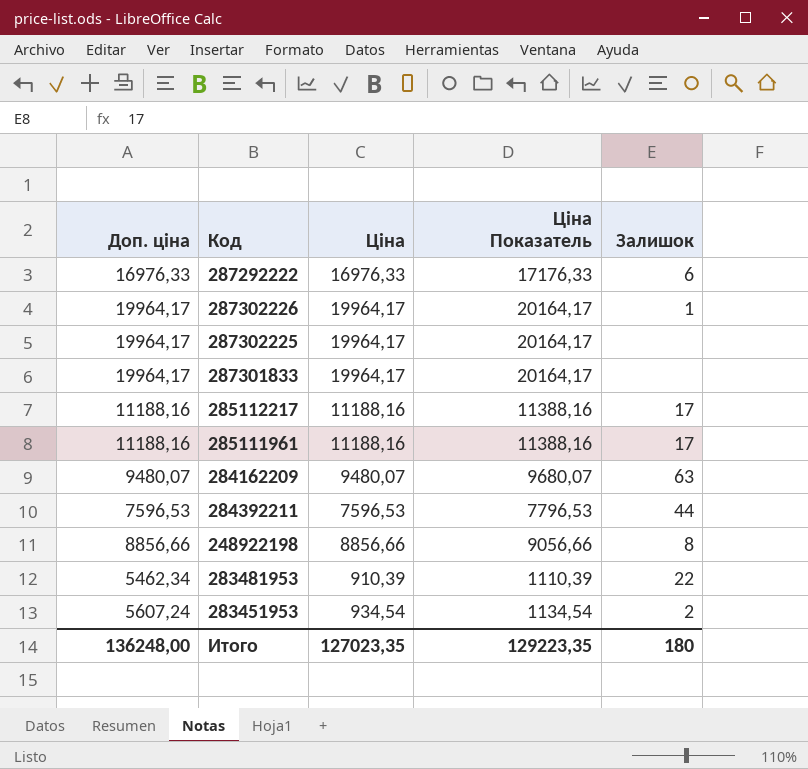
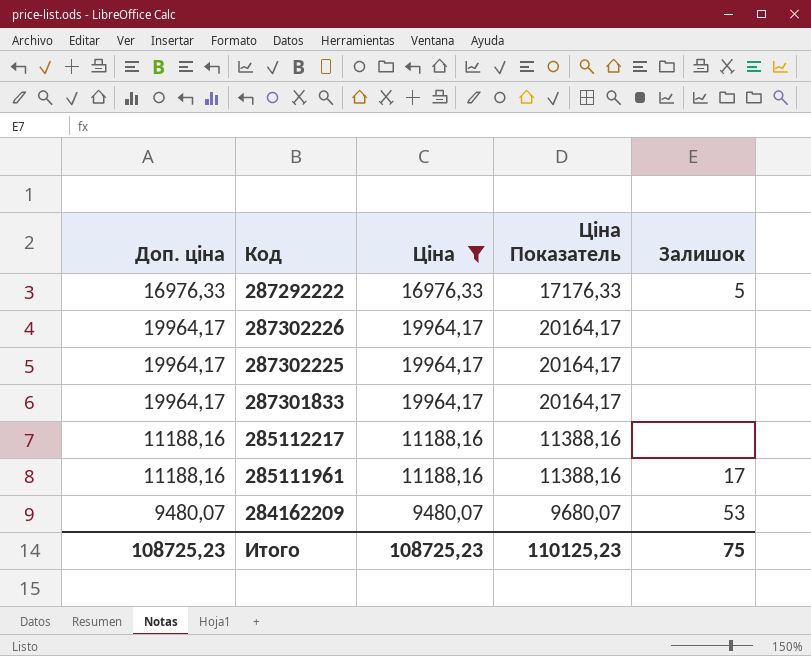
filter: none -> Ціна >= 9480,07
287292222 | Залишок: 6 -> 5
287302226 | Залишок: 1 -> none
285112217 | Залишок: 17 -> none
284162209 | Залишок: 63 -> 53
Итого | Доп. ціна: 136248,00 -> 108725,23
Итого | Ціна: 127023,35 -> 108725,23
Итого | Ціна Показатель: 129223,35 -> 110125,23
Итого | Залишок: 180 -> 75

